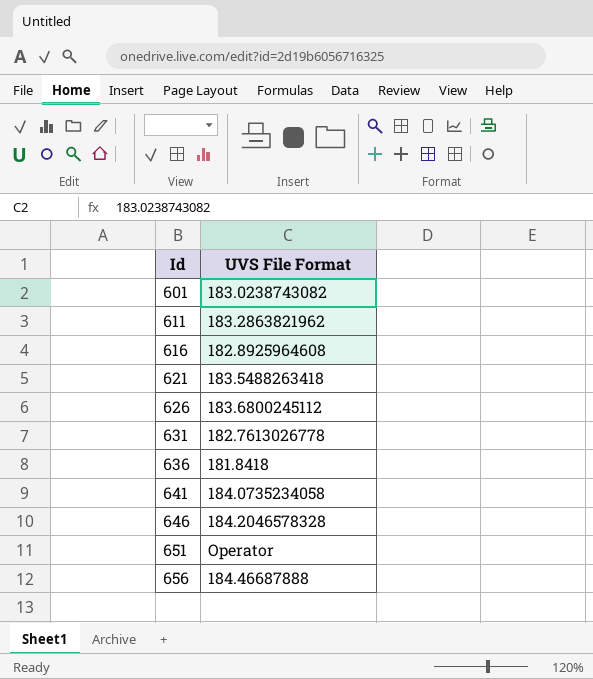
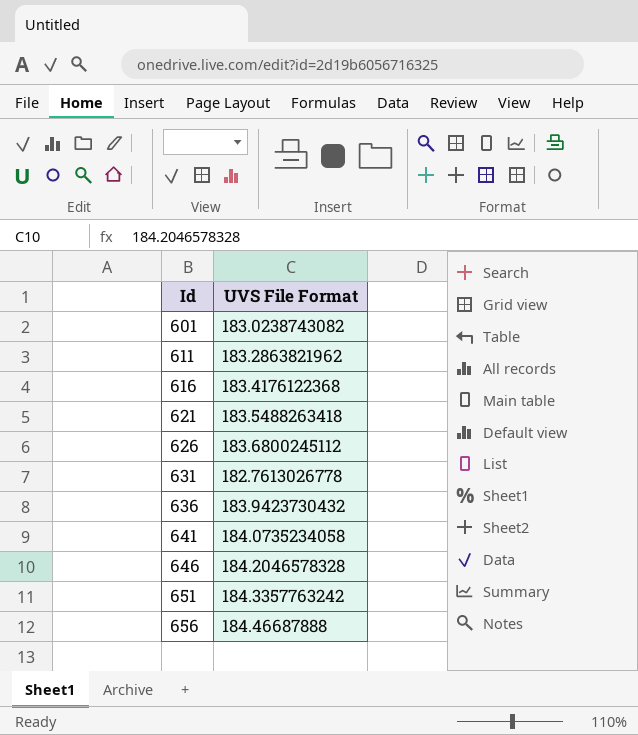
616 | UVS File Format: 182.8925964608 -> 183.4176122368
636 | UVS File Format: 181.8418 -> 183.9423730432
651 | UVS File Format: Operator -> 184.3357763242

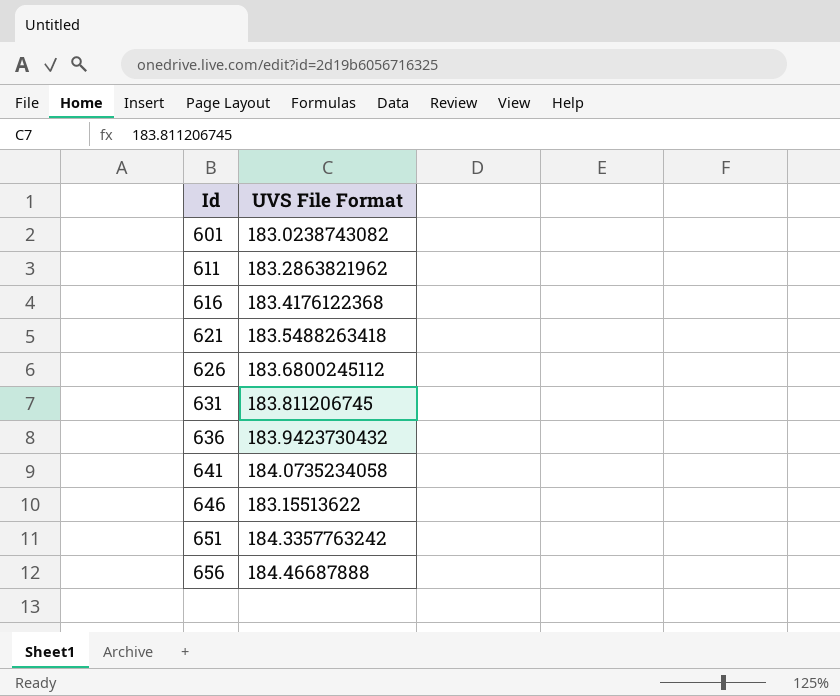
631 | UVS File Format: 182.7613026778 -> 183.811206745
646 | UVS File Format: 184.2046578328 -> 183.15513622

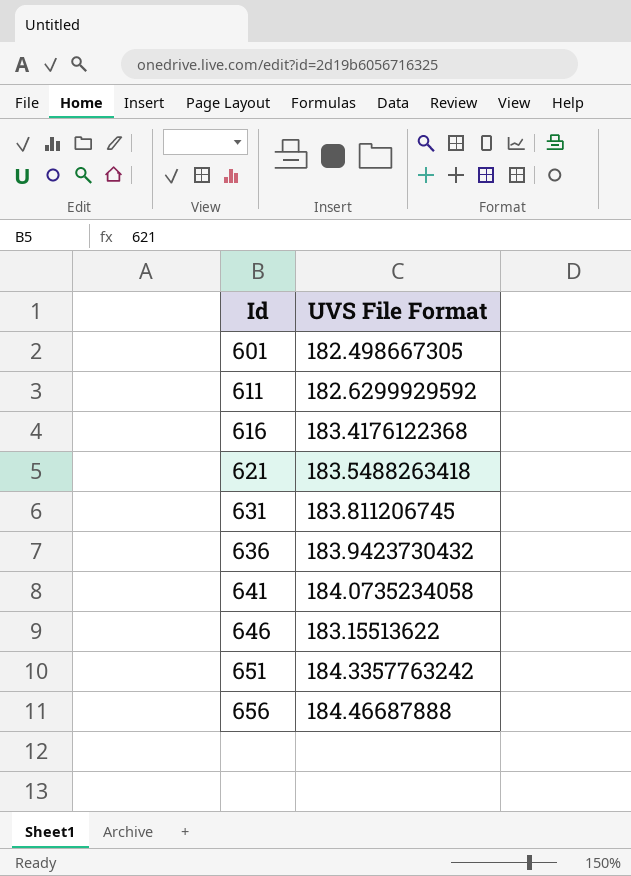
row 626: 183.6800245112 -> none
601 | UVS File Format: 183.0238743082 -> 182.498667305
611 | UVS File Format: 183.2863821962 -> 182.6299929592

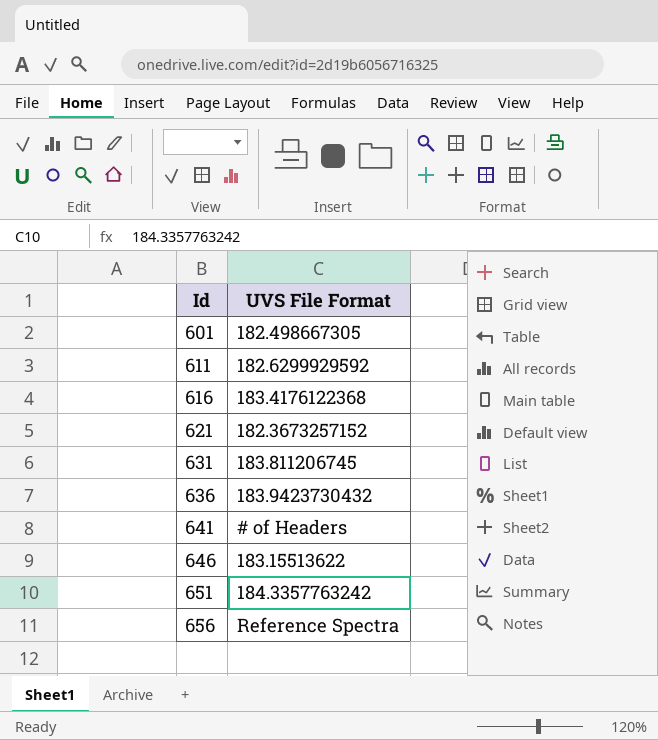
621 | UVS File Format: 183.5488263418 -> 182.3673257152
641 | UVS File Format: 184.0735234058 -> # of Headers
656 | UVS File Format: 184.46687888 -> Reference Spectra

